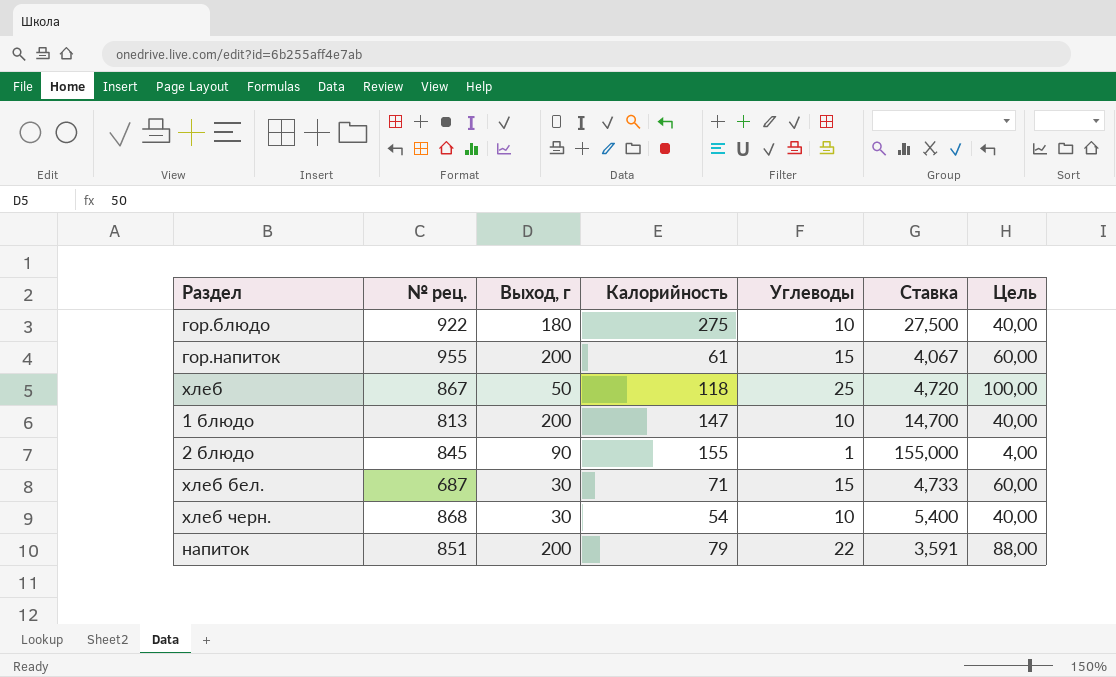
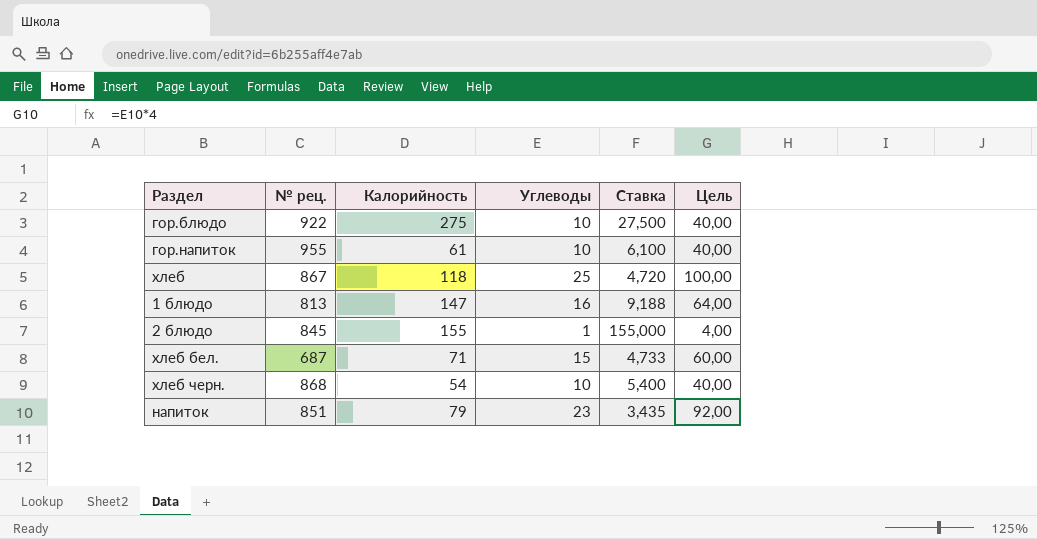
column Выход, г | position: 3 -> none
гор.напиток | Углеводы: 15 -> 10
гор.напиток | Ставка: 4,067 -> 6,100
гор.напиток | Цель: 60,00 -> 40,00
1 блюдо | Углеводы: 10 -> 16
1 блюдо | Ставка: 14,700 -> 9,188
1 блюдо | Цель: 40,00 -> 64,00
напиток | Углеводы: 22 -> 23
напиток | Ставка: 3,591 -> 3,435
напиток | Цель: 88,00 -> 92,00

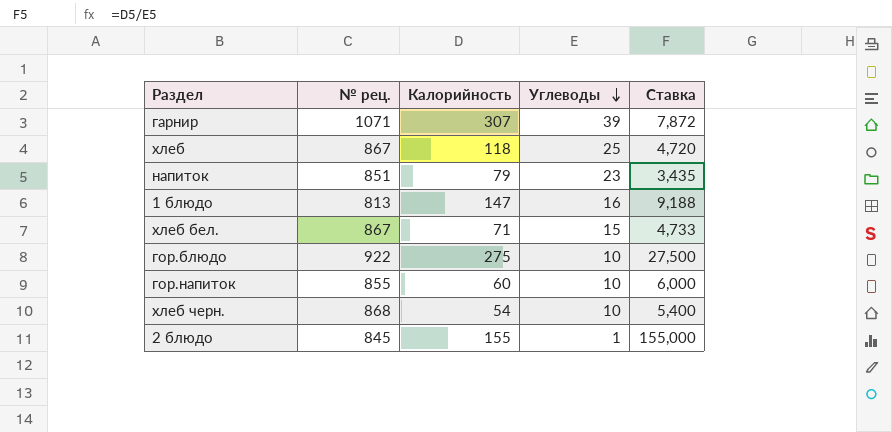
row order: none -> Углеводы descending
column Цель | formula: [Углеводы] * 4 -> none
row гарнир: none -> 1071 | 307 | 39 | 7,872
хлеб бел. | № рец.: 687 -> 867
гор.напиток | № рец.: 955 -> 855
гор.напиток | Калорийность: 61 -> 60
гор.напиток | Ставка: 6,100 -> 6,000

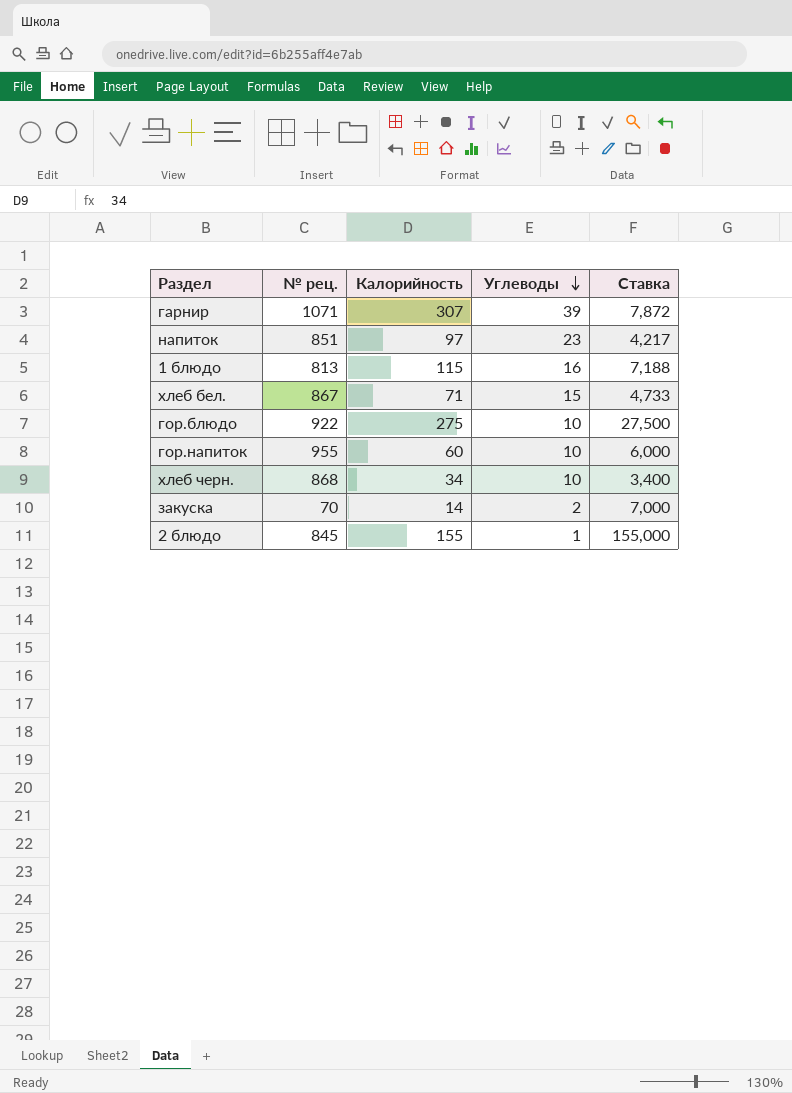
row хлеб: 867 | 118 | 25 | 4,720 -> none
напиток | Калорийность: 79 -> 97
напиток | Ставка: 3,435 -> 4,217
1 блюдо | Калорийность: 147 -> 115
1 блюдо | Ставка: 9,188 -> 7,188
гор.напиток | № рец.: 855 -> 955
хлеб черн. | Калорийность: 54 -> 34
хлеб черн. | Ставка: 5,400 -> 3,400
row закуска: none -> 70 | 14 | 2 | 7,000

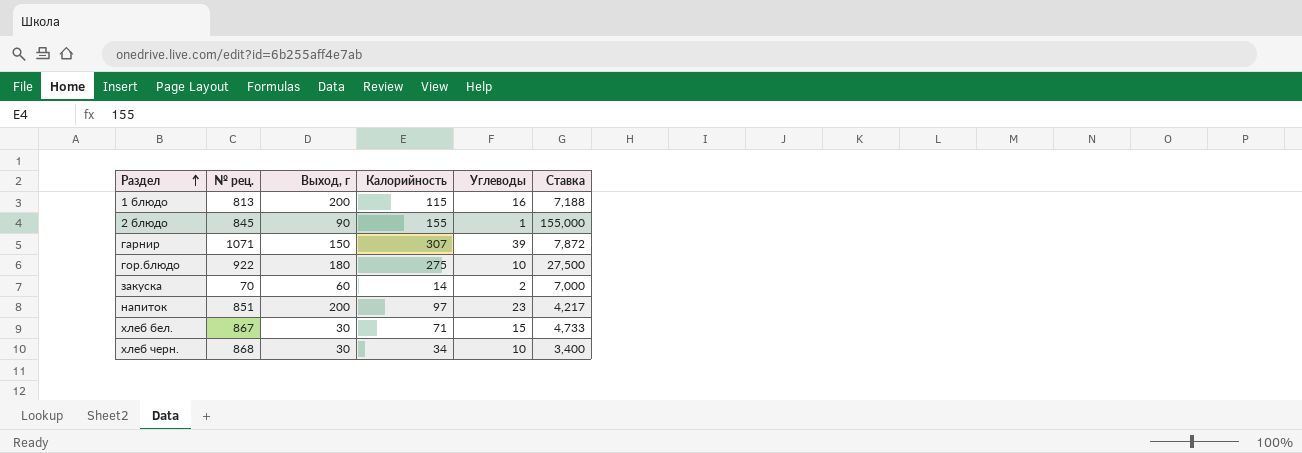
row order: Углеводы descending -> Раздел ascending
column Выход, г | position: none -> 3
row гор.напиток: 955 | 60 | 10 | 6,000 -> none

